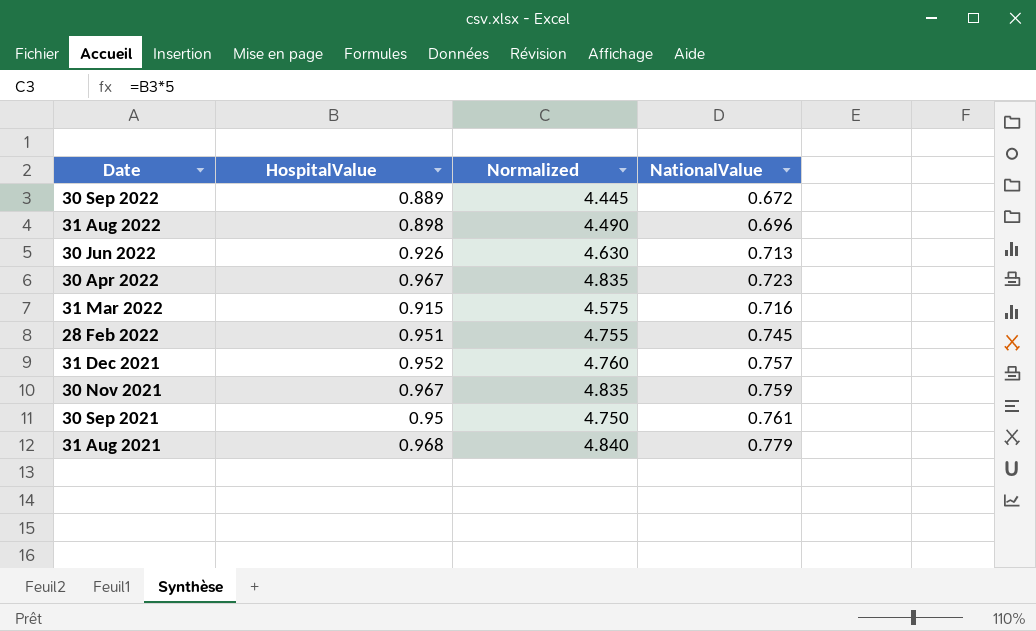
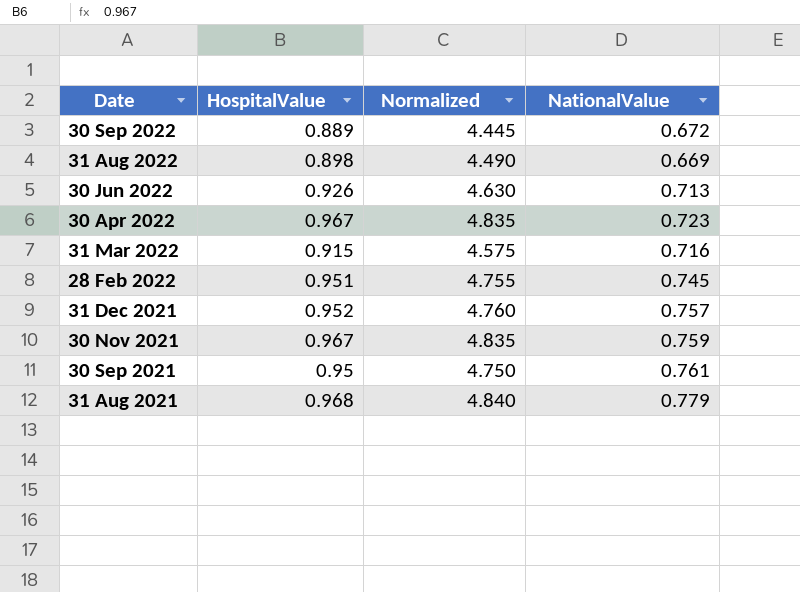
31 Aug 2022 | NationalValue: 0.696 -> 0.669

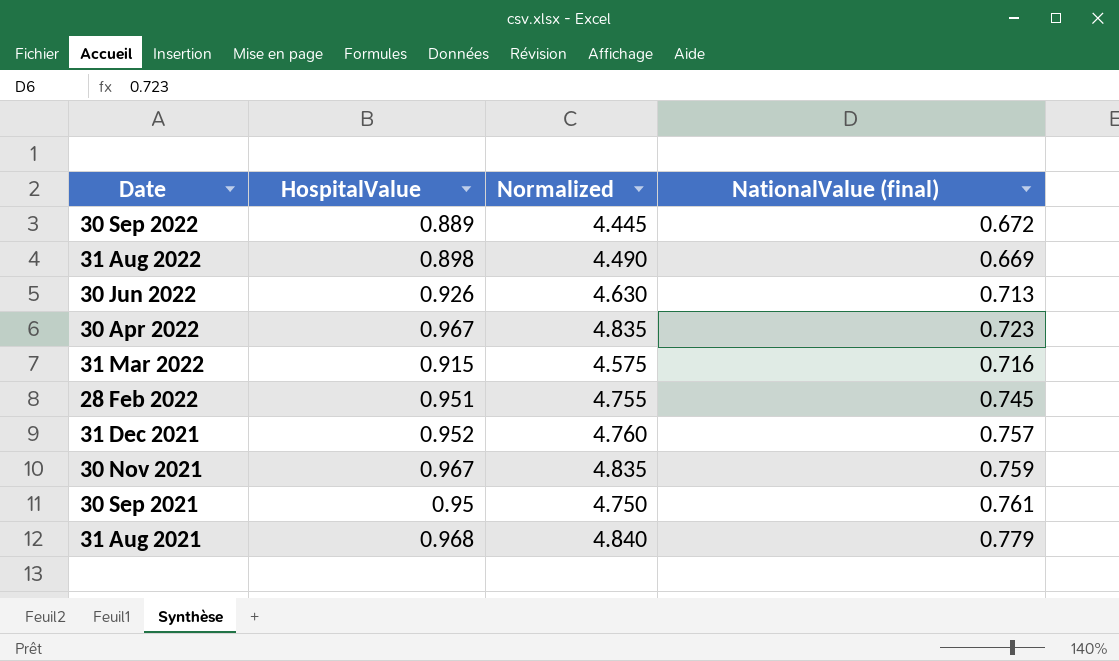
column name: NationalValue -> NationalValue (final)

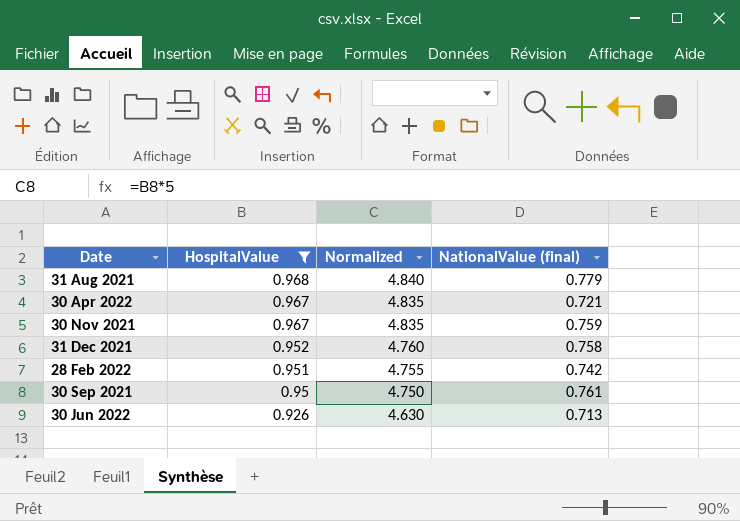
filter: none -> HospitalValue >= 0.926
row order: Date descending -> HospitalValue descending
30 Apr 2022 | NationalValue (final): 0.723 -> 0.721
31 Dec 2021 | NationalValue (final): 0.757 -> 0.758
28 Feb 2022 | NationalValue (final): 0.745 -> 0.742

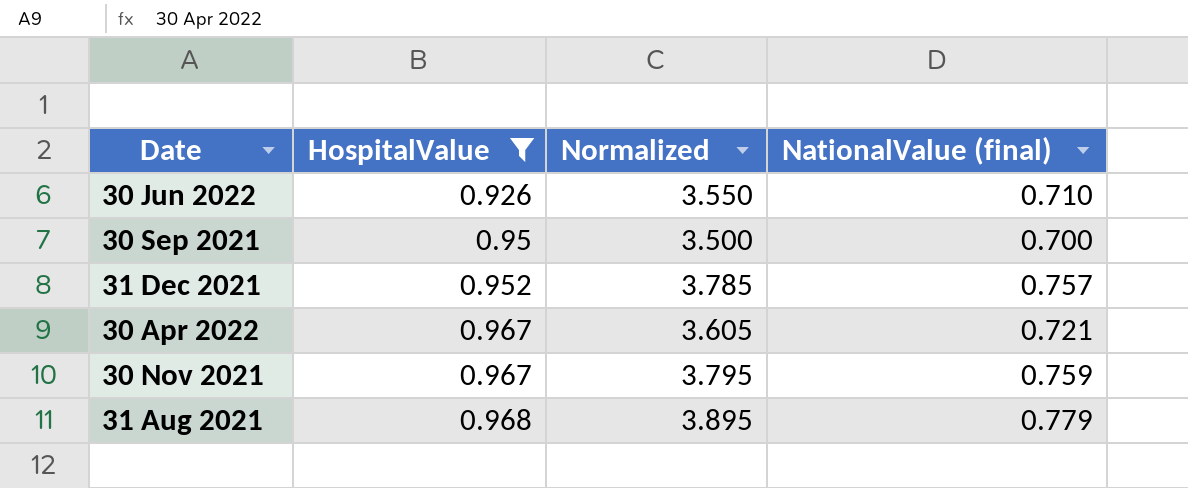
row order: HospitalValue descending -> HospitalValue ascending
column Normalized | formula: [HospitalValue] * 5 -> [NationalValue (final)] * 5
row 28 Feb 2022: 0.951 | 4.755 | 0.742 -> none
30 Jun 2022 | NationalValue (final): 0.713 -> 0.710
30 Sep 2021 | NationalValue (final): 0.761 -> 0.700
31 Dec 2021 | NationalValue (final): 0.758 -> 0.757

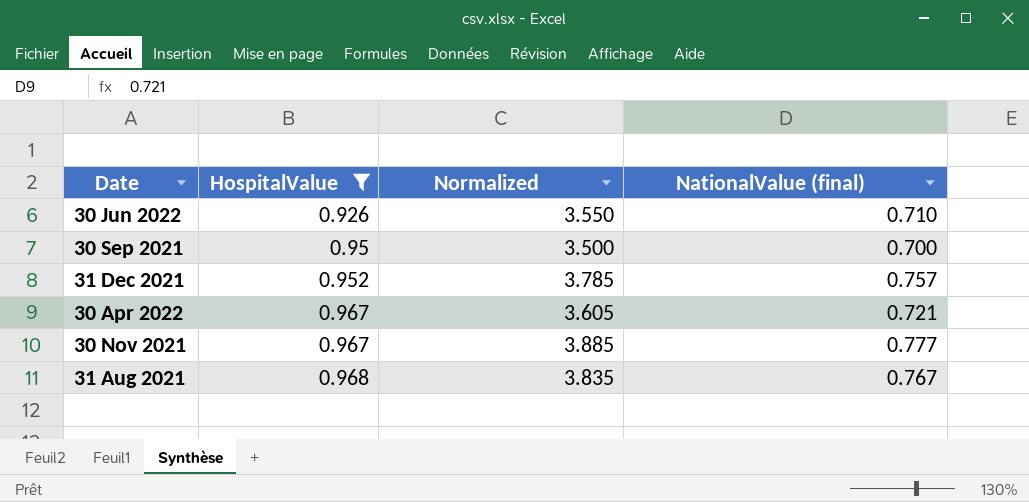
30 Nov 2021 | Normalized: 3.795 -> 3.885
30 Nov 2021 | NationalValue (final): 0.759 -> 0.777
31 Aug 2021 | Normalized: 3.895 -> 3.835
31 Aug 2021 | NationalValue (final): 0.779 -> 0.767

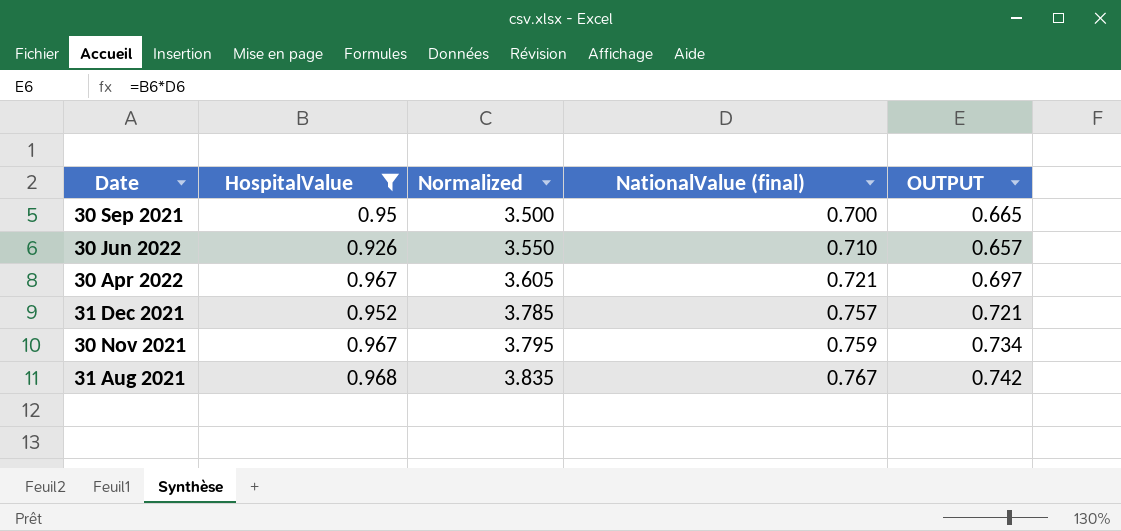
row order: HospitalValue ascending -> Normalized ascending
column OUTPUT | formula: none -> [HospitalValue] * [NationalValue (final)]
30 Nov 2021 | Normalized: 3.885 -> 3.795
30 Nov 2021 | NationalValue (final): 0.777 -> 0.759

